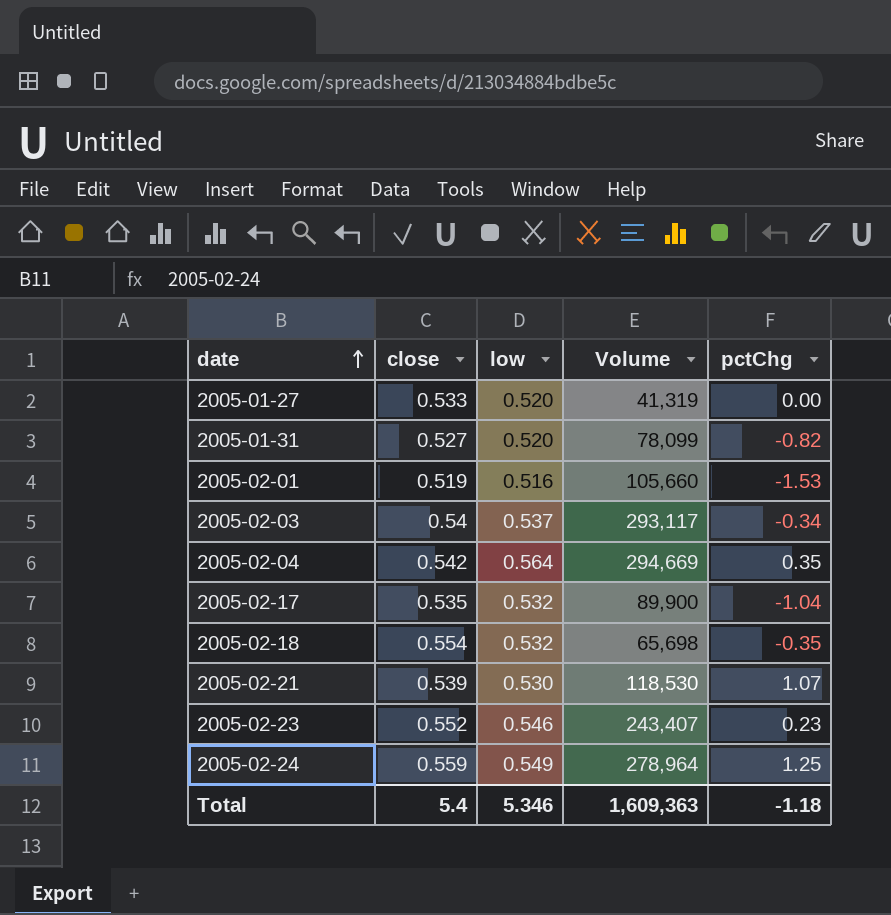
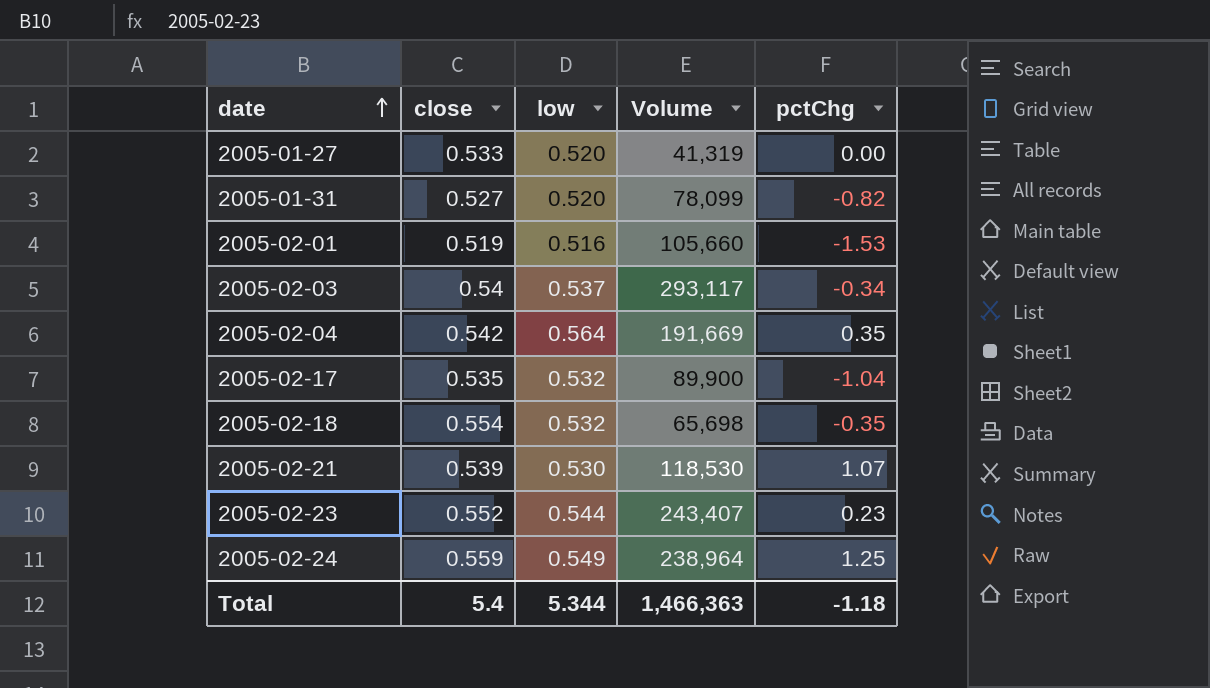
2005-02-04 | Volume: 294,669 -> 191,669
2005-02-23 | low: 0.546 -> 0.544
2005-02-24 | Volume: 278,964 -> 238,964
Total | low: 5.346 -> 5.344
Total | Volume: 1,609,363 -> 1,466,363

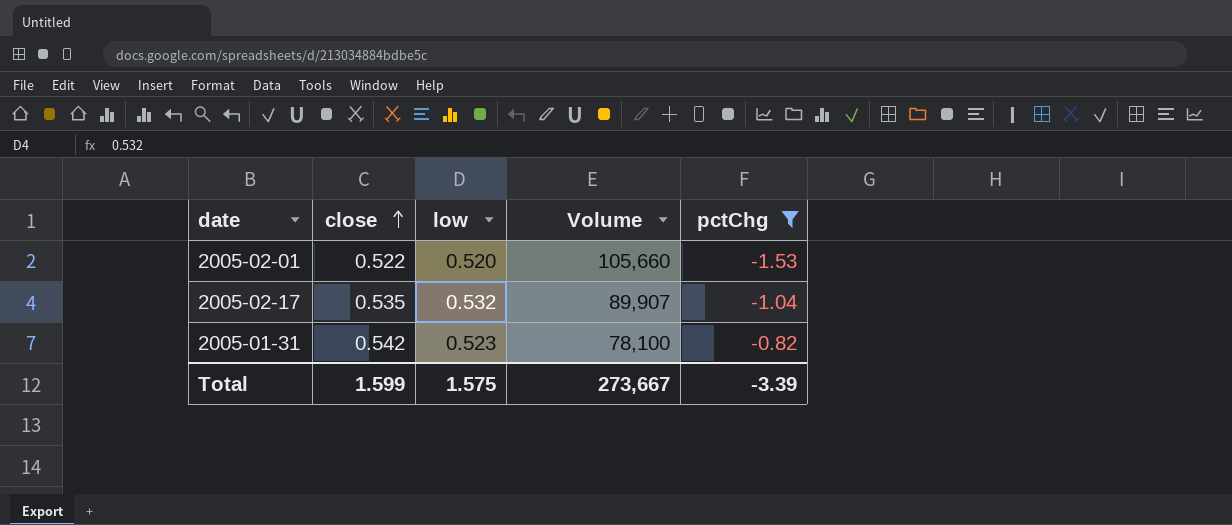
filter: none -> pctChg <= -0.82
row order: date ascending -> close ascending
2005-02-01 | close: 0.519 -> 0.522
2005-02-01 | low: 0.516 -> 0.520
2005-02-17 | Volume: 89,900 -> 89,907
2005-01-31 | close: 0.527 -> 0.542
2005-01-31 | low: 0.520 -> 0.523
2005-01-31 | Volume: 78,099 -> 78,100
Total | close: 5.4 -> 1.599
Total | low: 5.344 -> 1.575
Total | Volume: 1,466,363 -> 273,667
Total | pctChg: -1.18 -> -3.39

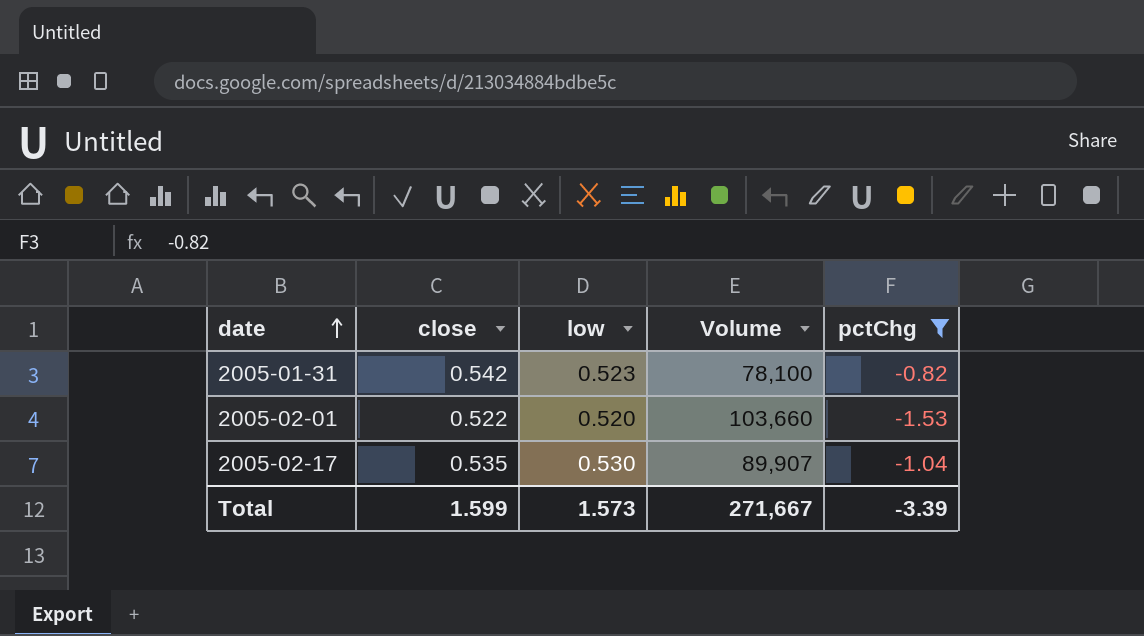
row order: close ascending -> date ascending
2005-02-01 | Volume: 105,660 -> 103,660
2005-02-17 | low: 0.532 -> 0.530
Total | low: 1.575 -> 1.573
Total | Volume: 273,667 -> 271,667

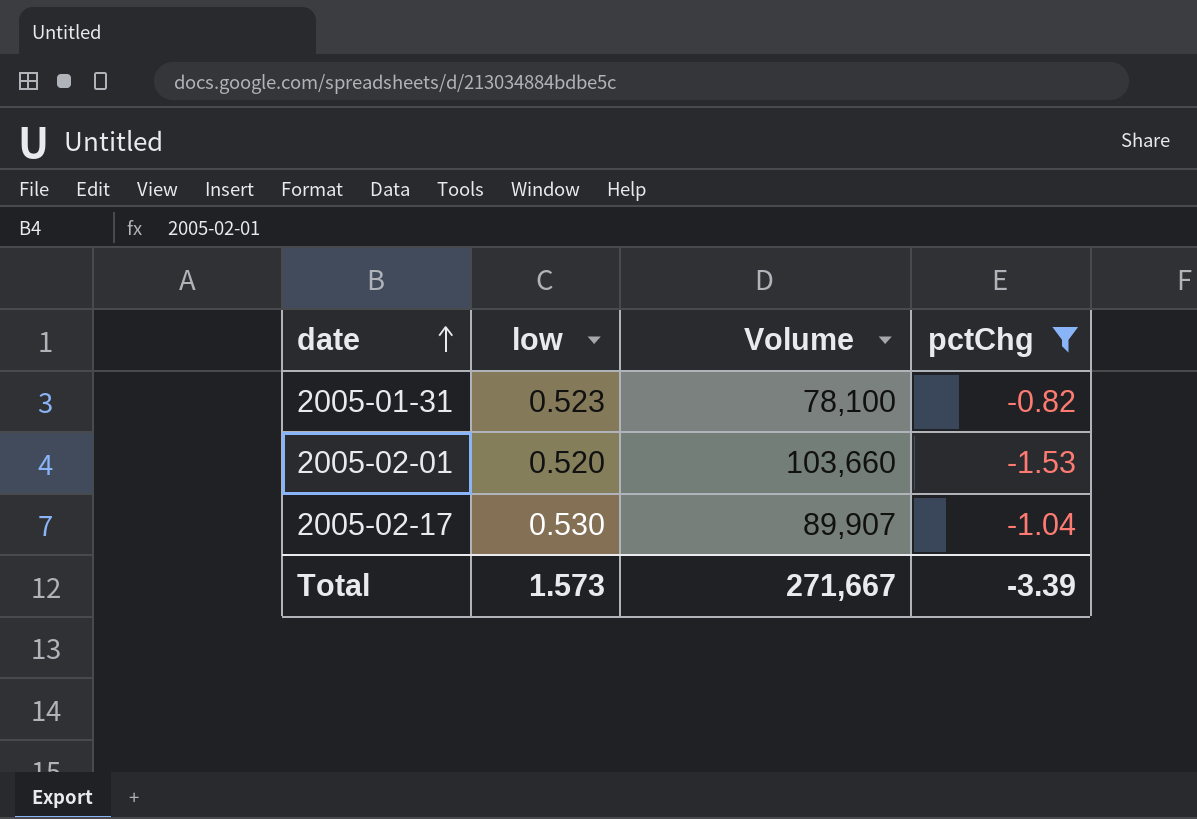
column close | position: 2 -> none

